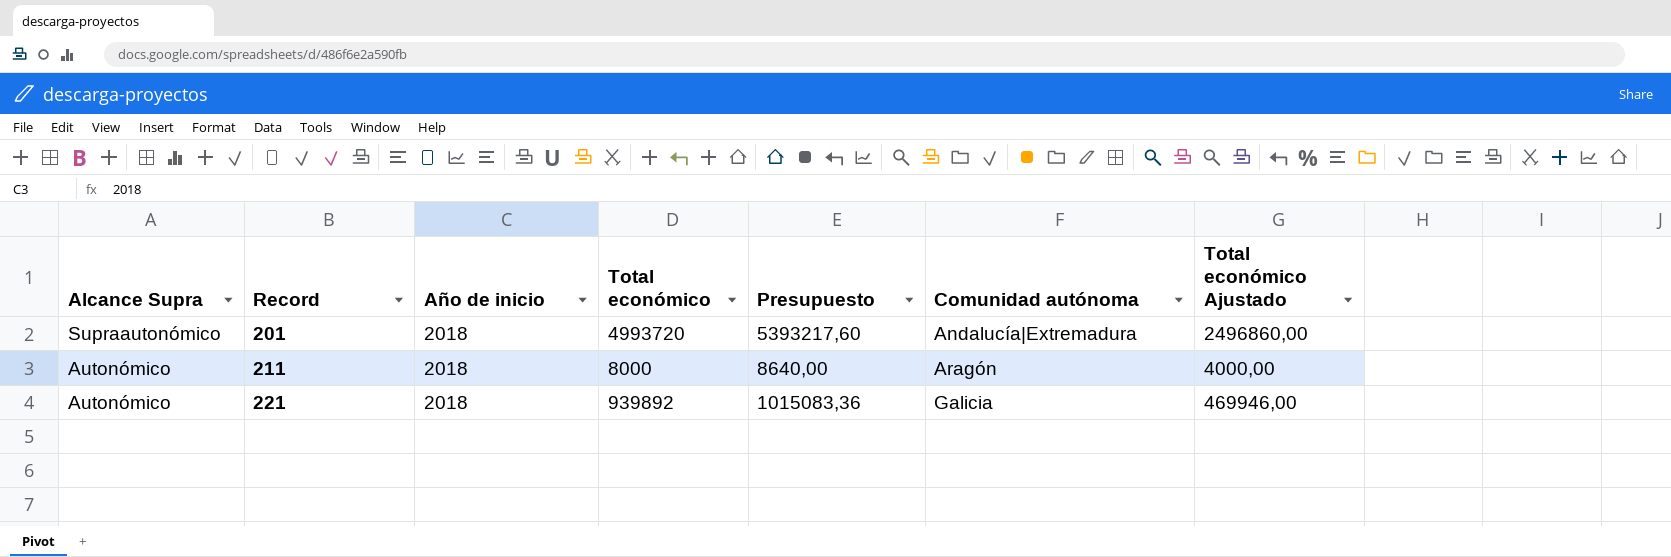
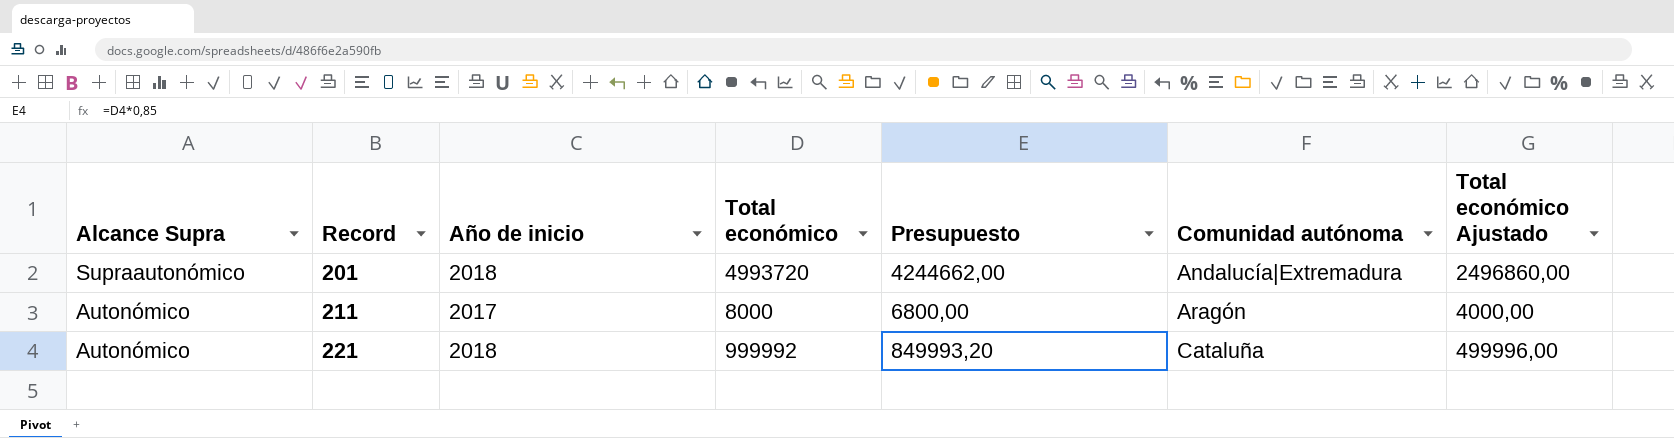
column Presupuesto | formula: [Total económico] * 1,08 -> [Total económico] * 0,85
211 | Año de inicio: 2018 -> 2017
221 | Total económico: 939892 -> 999992
221 | Comunidad autónoma: Galicia -> Cataluña
221 | Total económico Ajustado: 469946,00 -> 499996,00

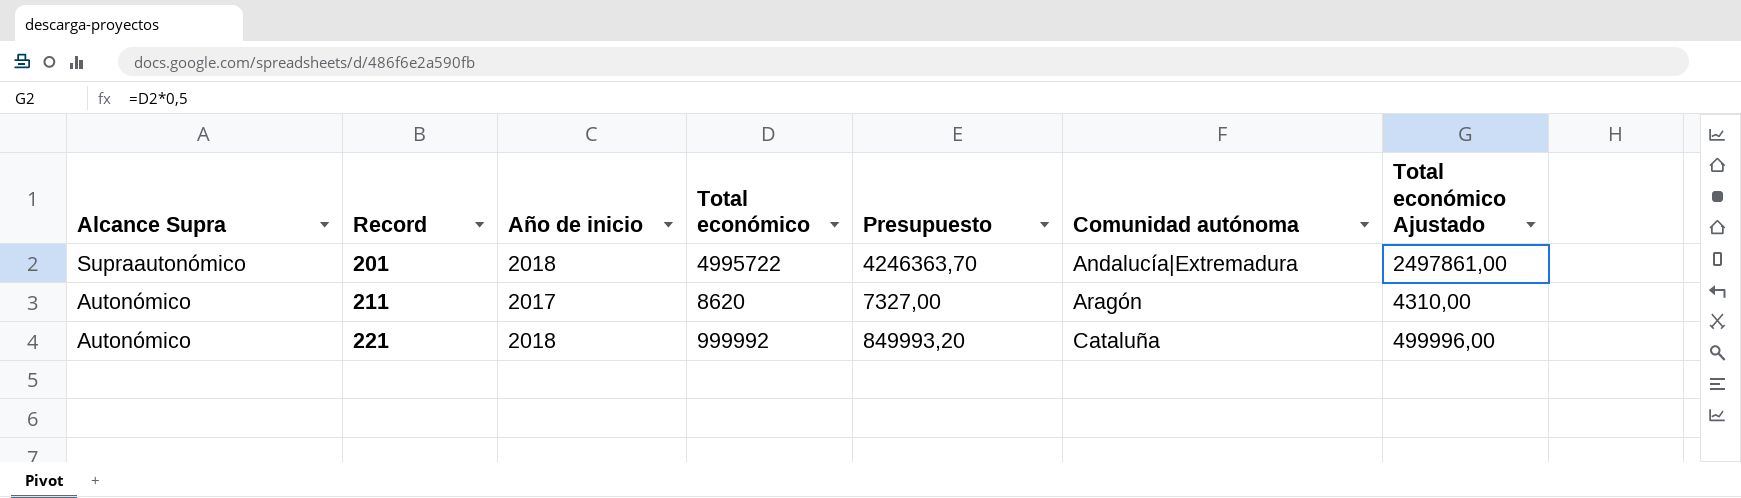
201 | Total económico: 4993720 -> 4995722
201 | Presupuesto: 4244662,00 -> 4246363,70
201 | Total económico Ajustado: 2496860,00 -> 2497861,00
211 | Total económico: 8000 -> 8620
211 | Presupuesto: 6800,00 -> 7327,00
211 | Total económico Ajustado: 4000,00 -> 4310,00

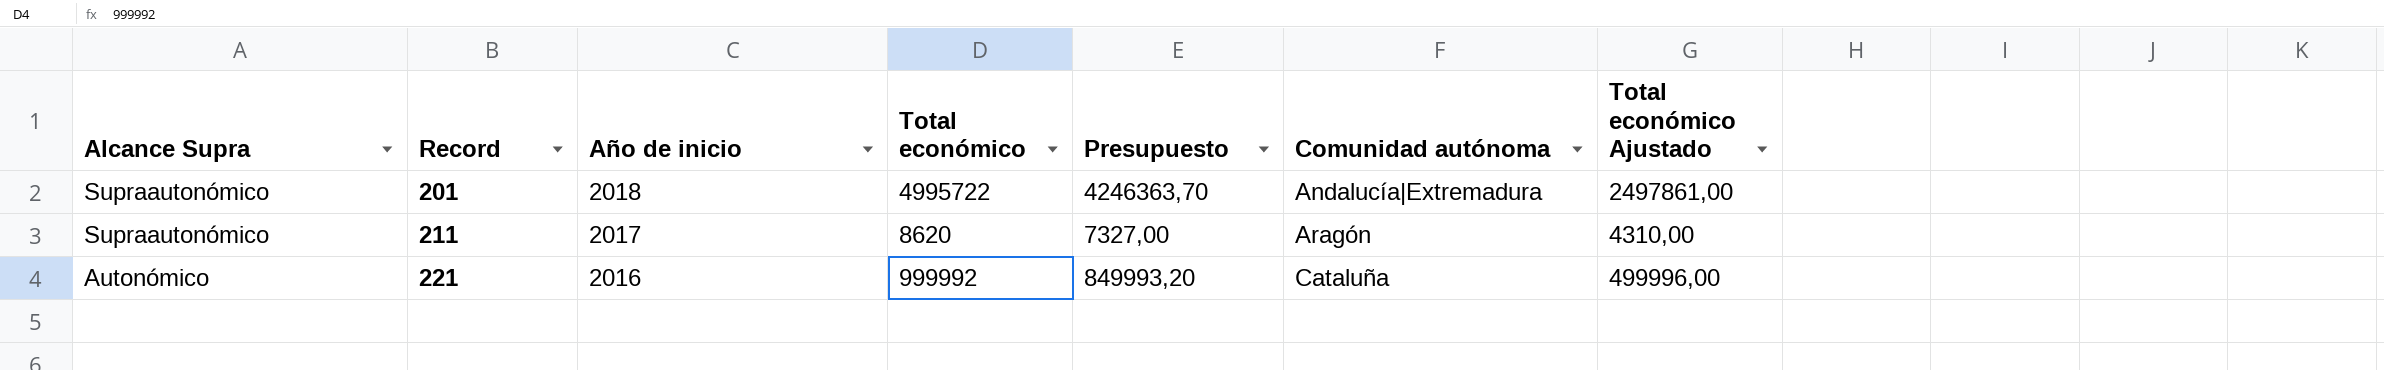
211 | Alcance Supra: Autonómico -> Supraautonómico
221 | Año de inicio: 2018 -> 2016

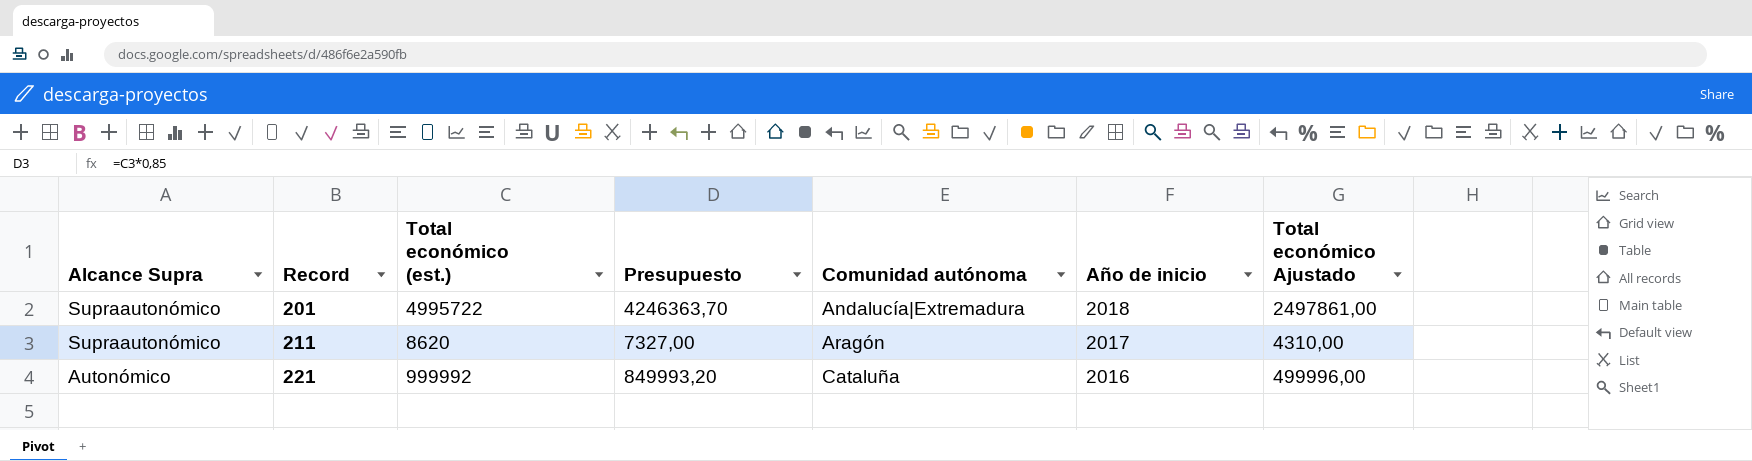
column name: Total económico -> Total económico (est.)
column Año de inicio | position: 3 -> 6

